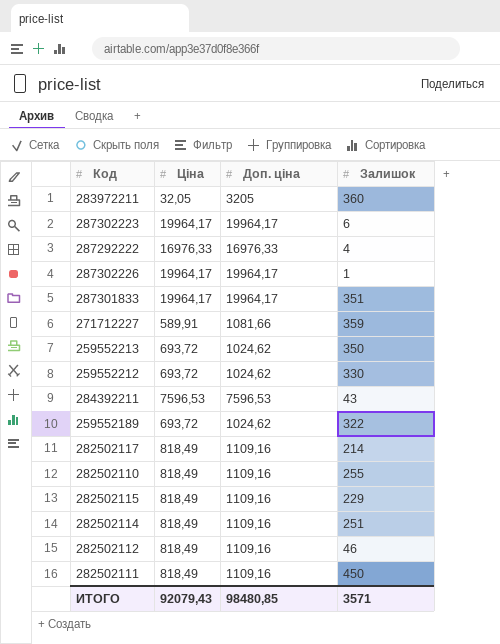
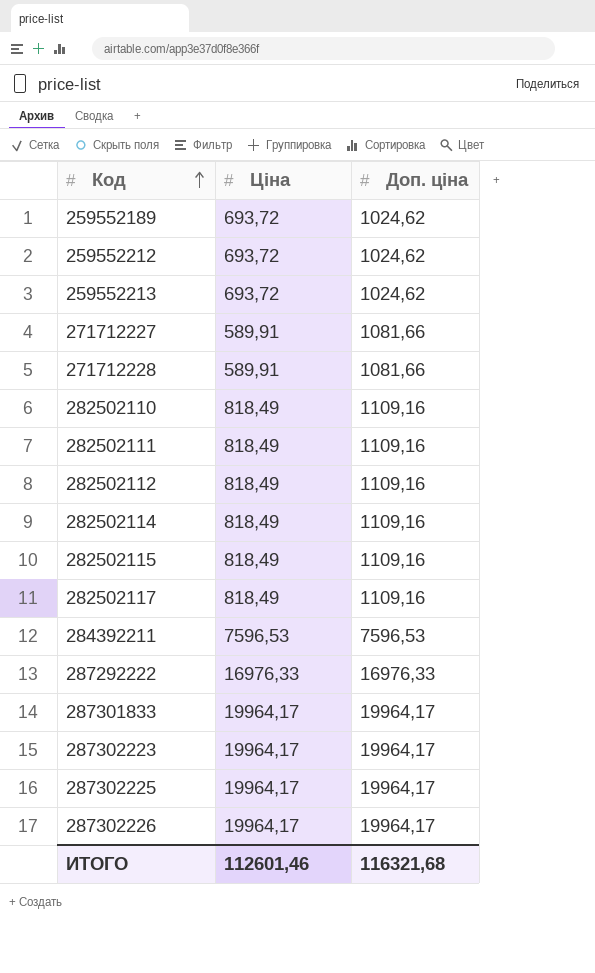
row order: none -> Код ascending
column Залишок | position: 4 -> none
row 283972211: 32,05 | 3205 | 360 -> none
row 271712228: none -> 589,91 | 1081,66
row 287302225: none -> 19964,17 | 19964,17
ИТОГО | Ціна: 92079,43 -> 112601,46
ИТОГО | Доп. ціна: 98480,85 -> 116321,68

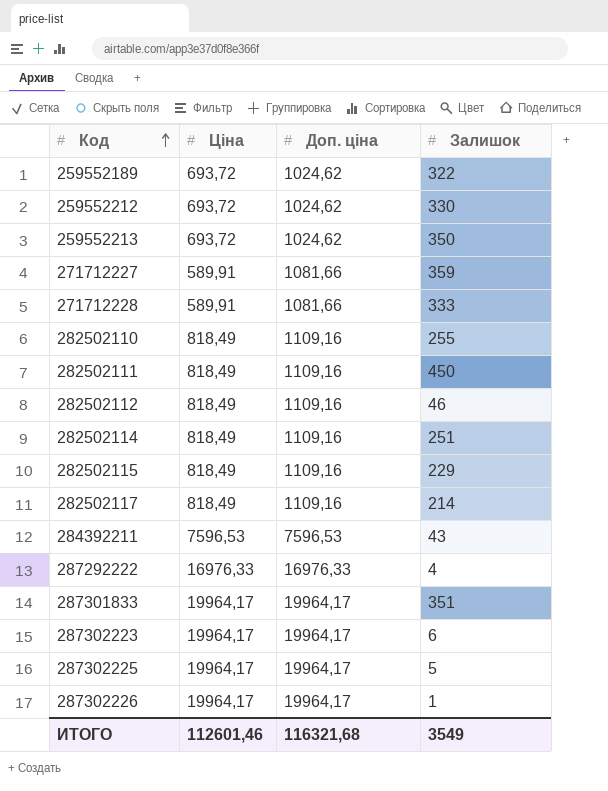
column Залишок | position: none -> 4

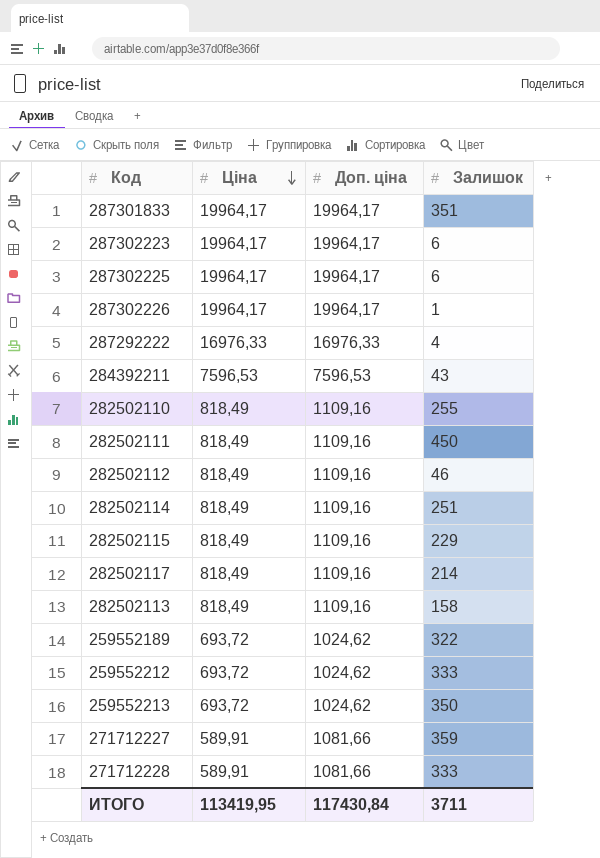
row order: Код ascending -> Ціна descending
287302225 | Залишок: 5 -> 6
row 282502113: none -> 818,49 | 1109,16 | 158
259552212 | Залишок: 330 -> 333
ИТОГО | Ціна: 112601,46 -> 113419,95
ИТОГО | Доп. ціна: 116321,68 -> 117430,84
ИТОГО | Залишок: 3549 -> 3711

